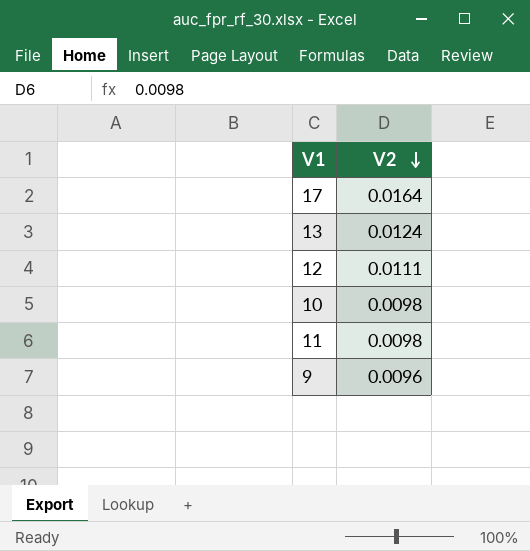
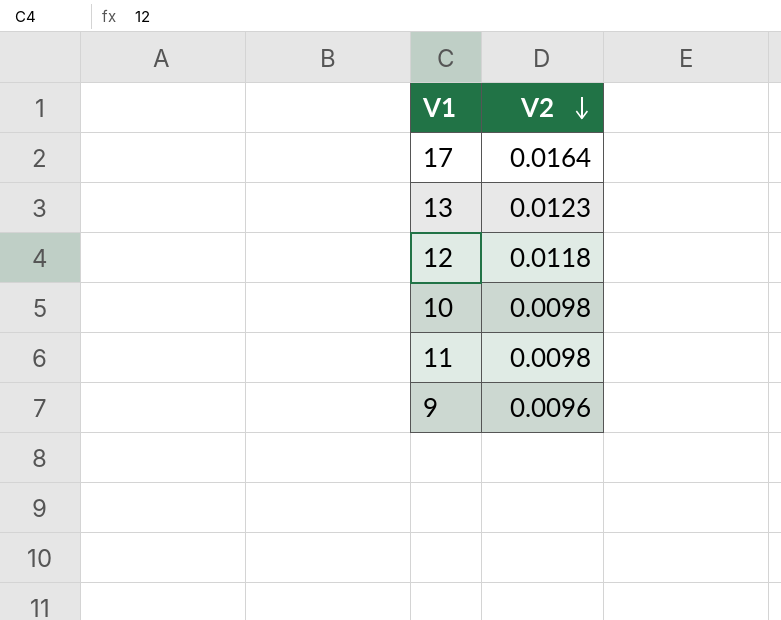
13 | V2: 0.0124 -> 0.0123
12 | V2: 0.0111 -> 0.0118

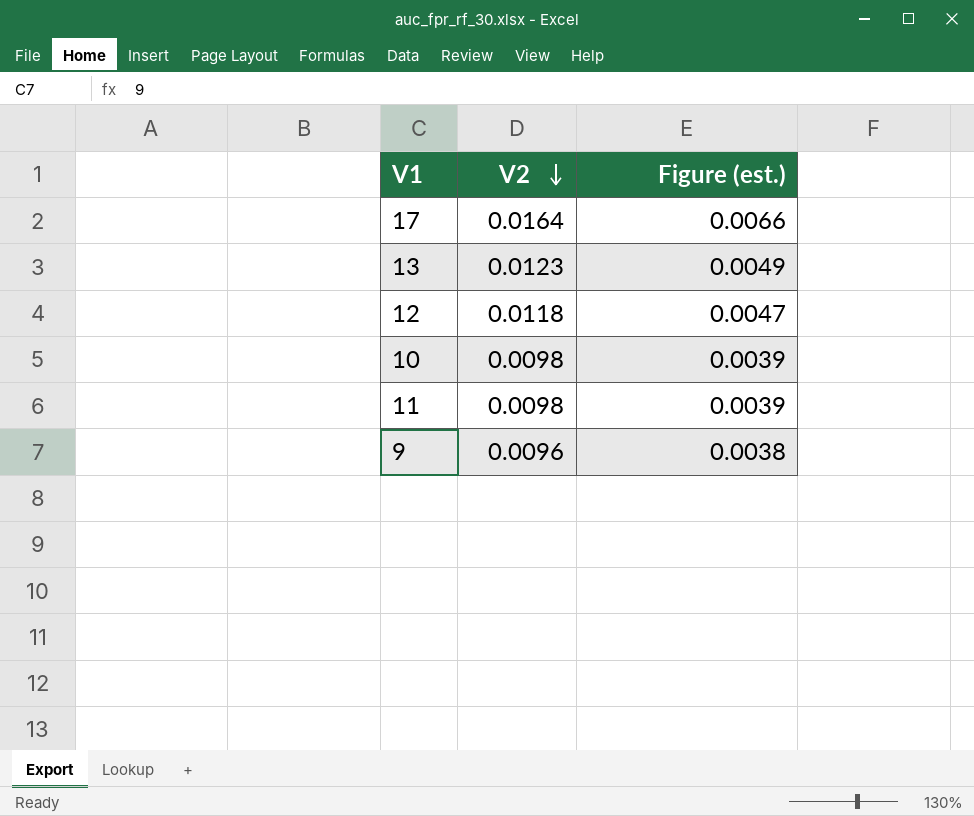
column Figure (est.) | formula: none -> [V2] * 0.4

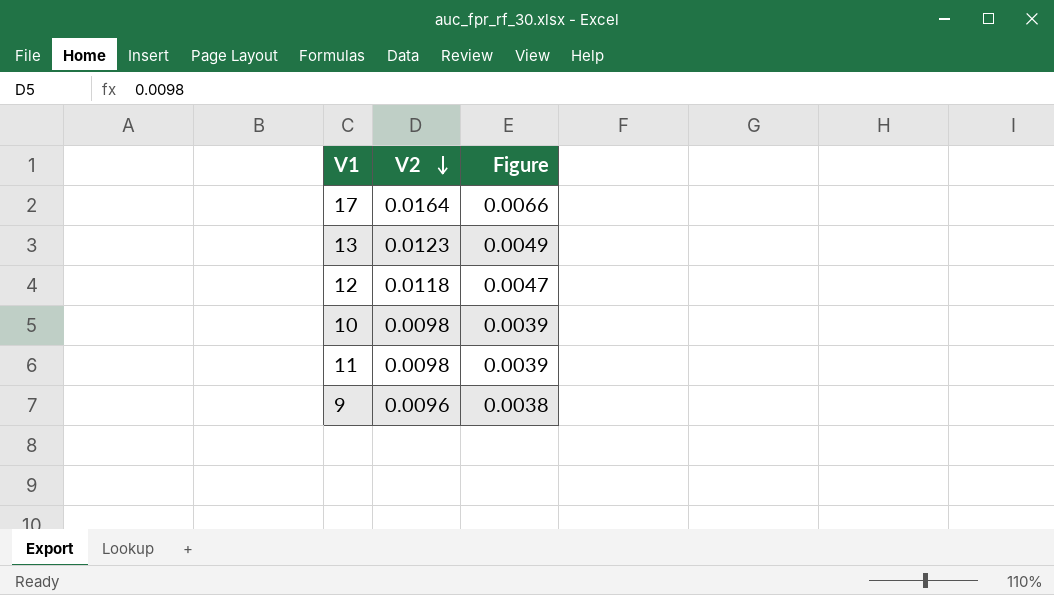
column name: Figure (est.) -> Figure

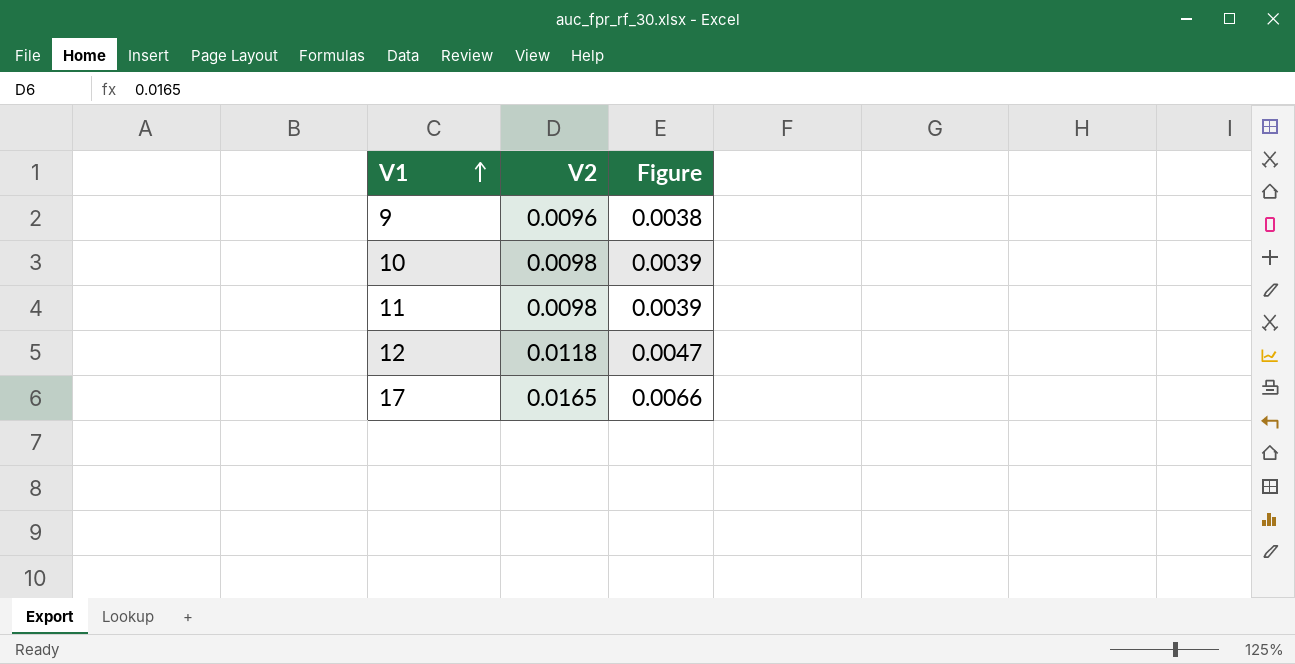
row order: V2 descending -> V1 ascending
row 13: 0.0123 | 0.0049 -> none
17 | V2: 0.0164 -> 0.0165

